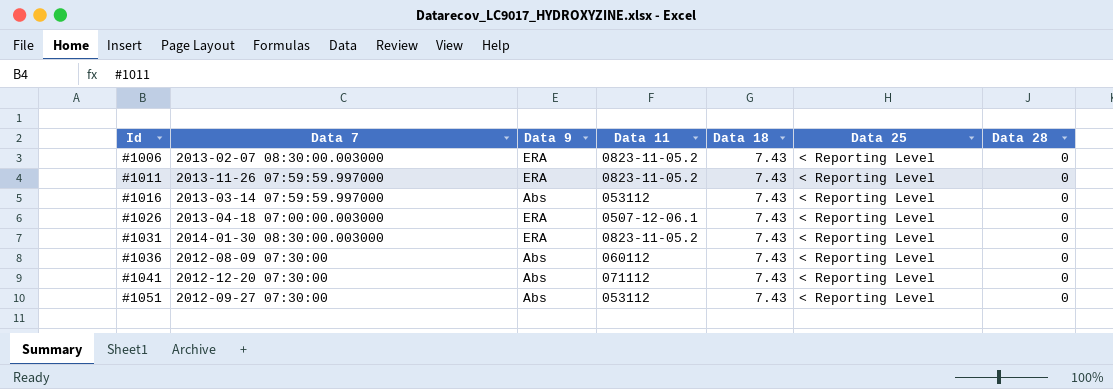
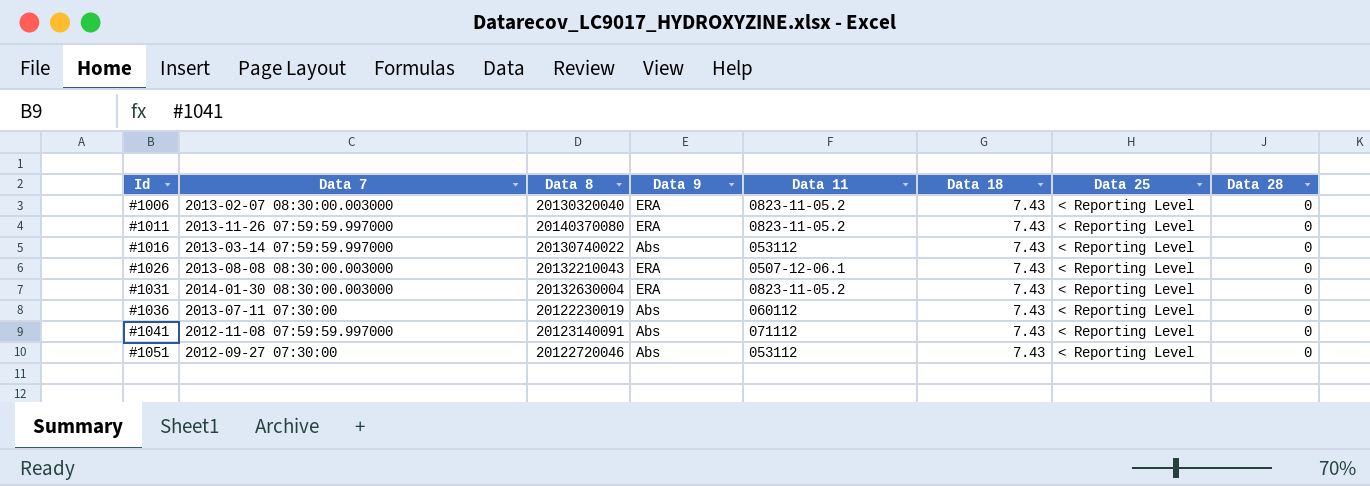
column Data 8 | position: none -> 3
#1026 | Data 7: 2013-04-18 07:00:00.003000 -> 2013-08-08 08:30:00.003000
#1036 | Data 7: 2012-08-09 07:30:00 -> 2013-07-11 07:30:00
#1041 | Data 7: 2012-12-20 07:30:00 -> 2012-11-08 07:59:59.997000

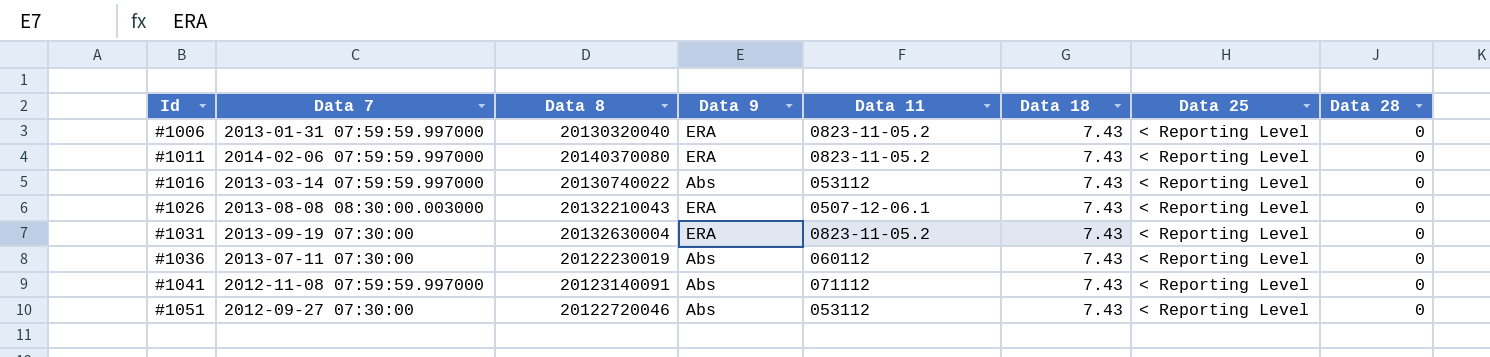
#1006 | Data 7: 2013-02-07 08:30:00.003000 -> 2013-01-31 07:59:59.997000
#1011 | Data 7: 2013-11-26 07:59:59.997000 -> 2014-02-06 07:59:59.997000
#1031 | Data 7: 2014-01-30 08:30:00.003000 -> 2013-09-19 07:30:00

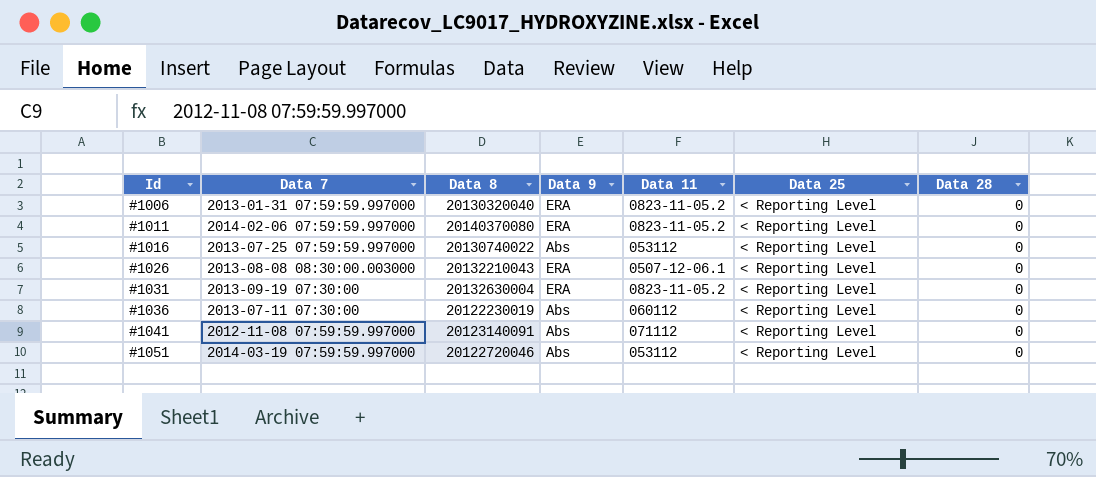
column Data 18 | position: 6 -> none
#1016 | Data 7: 2013-03-14 07:59:59.997000 -> 2013-07-25 07:59:59.997000
#1051 | Data 7: 2012-09-27 07:30:00 -> 2014-03-19 07:59:59.997000

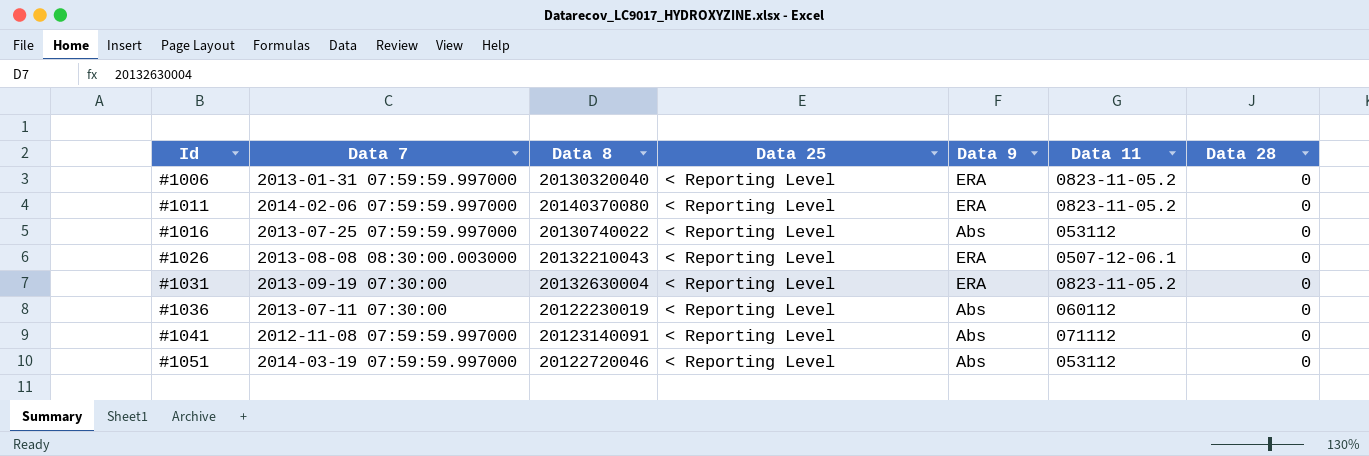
column Data 25 | position: 6 -> 4

